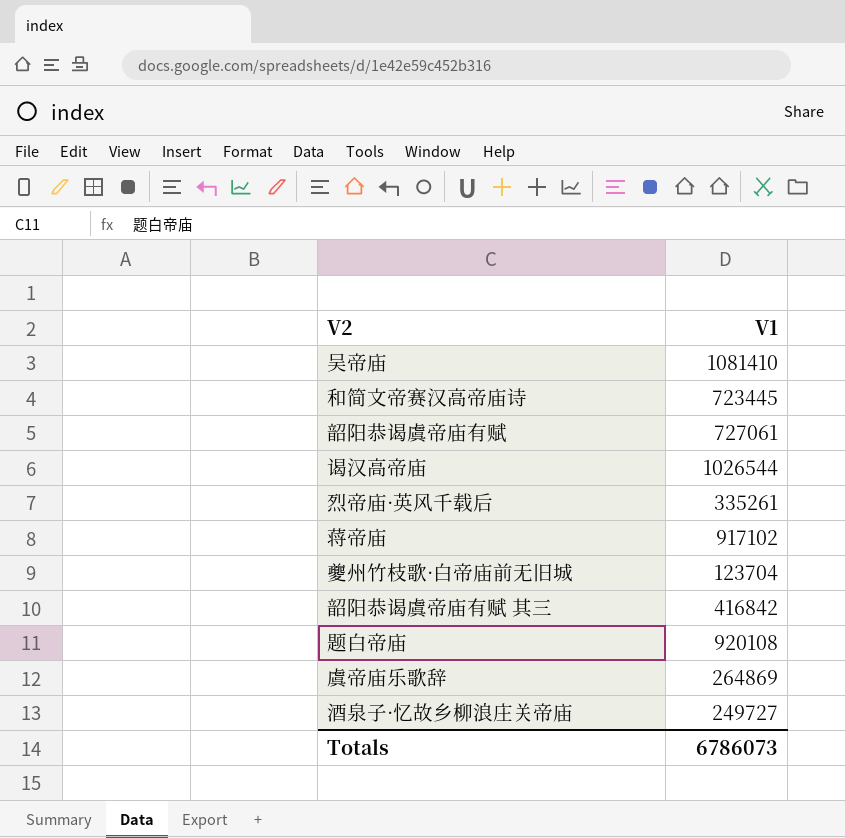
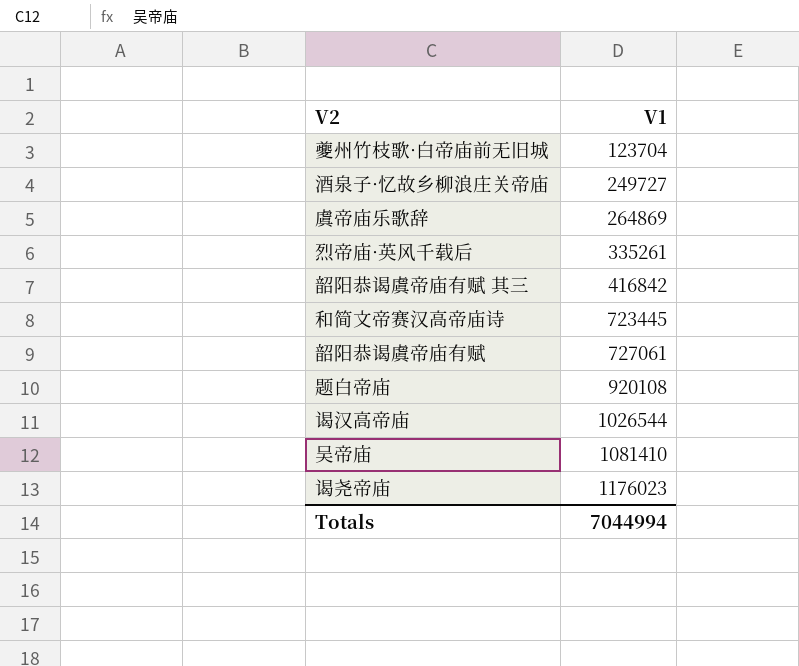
row order: none -> V1 ascending
row 蒋帝庙: 917102 -> none
row 谒尧帝庙: none -> 1176023
Totals | V1: 6786073 -> 7044994

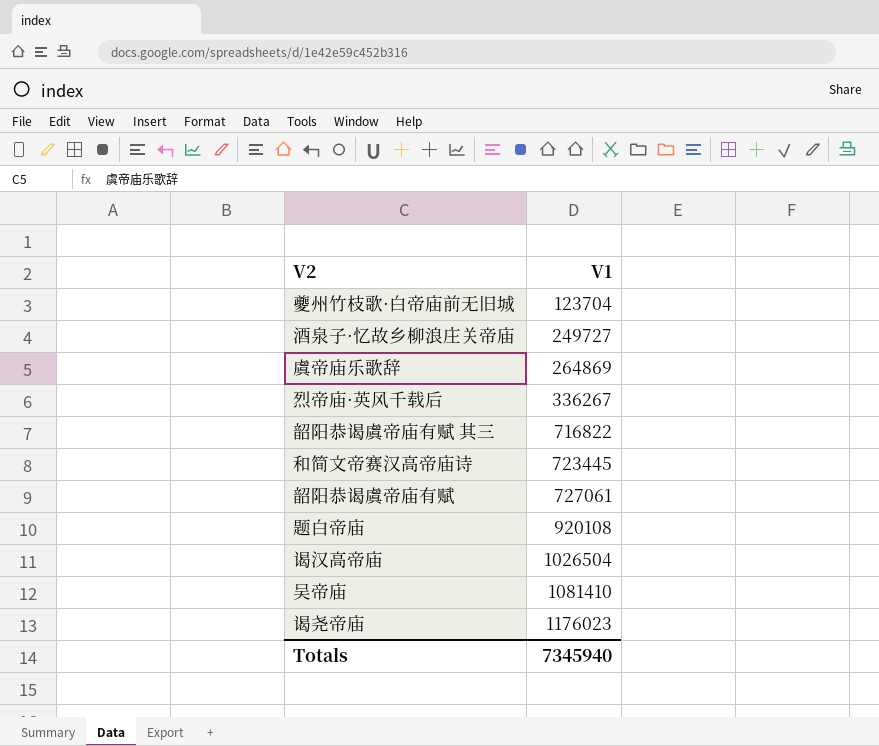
烈帝庙·英风千载后 | V1: 335261 -> 336267
韶阳恭谒虞帝庙有赋 其三 | V1: 416842 -> 716822
谒汉高帝庙 | V1: 1026544 -> 1026504
Totals | V1: 7044994 -> 7345940

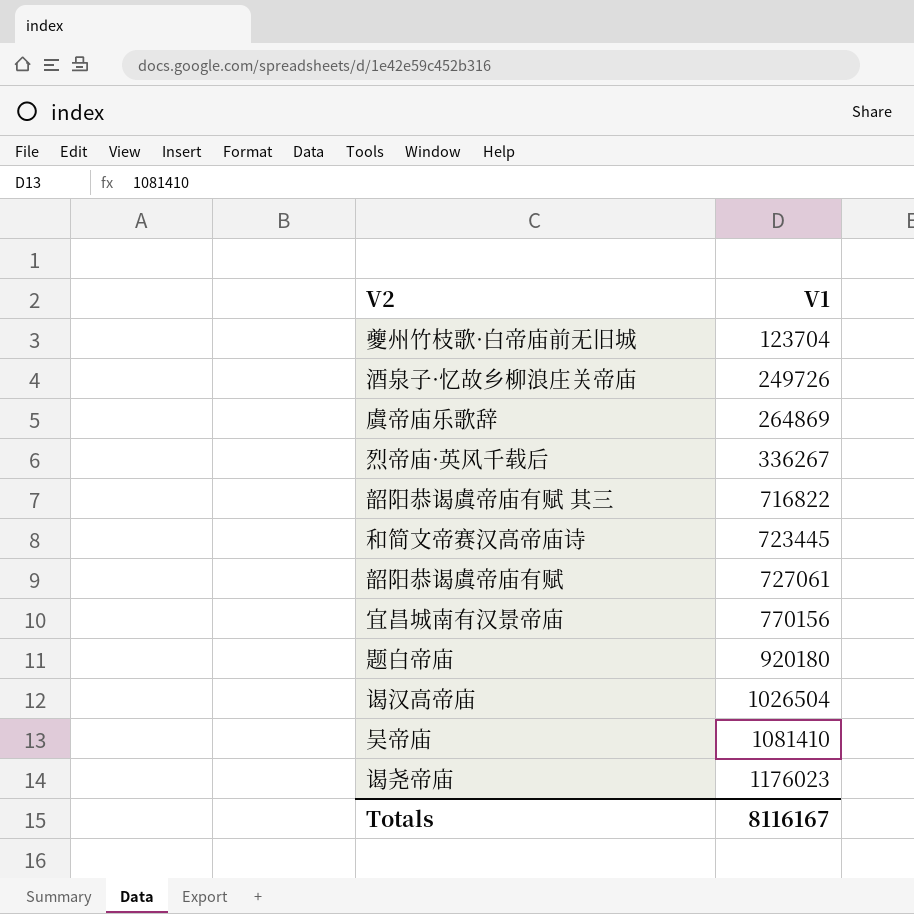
酒泉子·忆故乡柳浪庄关帝庙 | V1: 249727 -> 249726
row 宜昌城南有汉景帝庙: none -> 770156
题白帝庙 | V1: 920108 -> 920180
Totals | V1: 7345940 -> 8116167

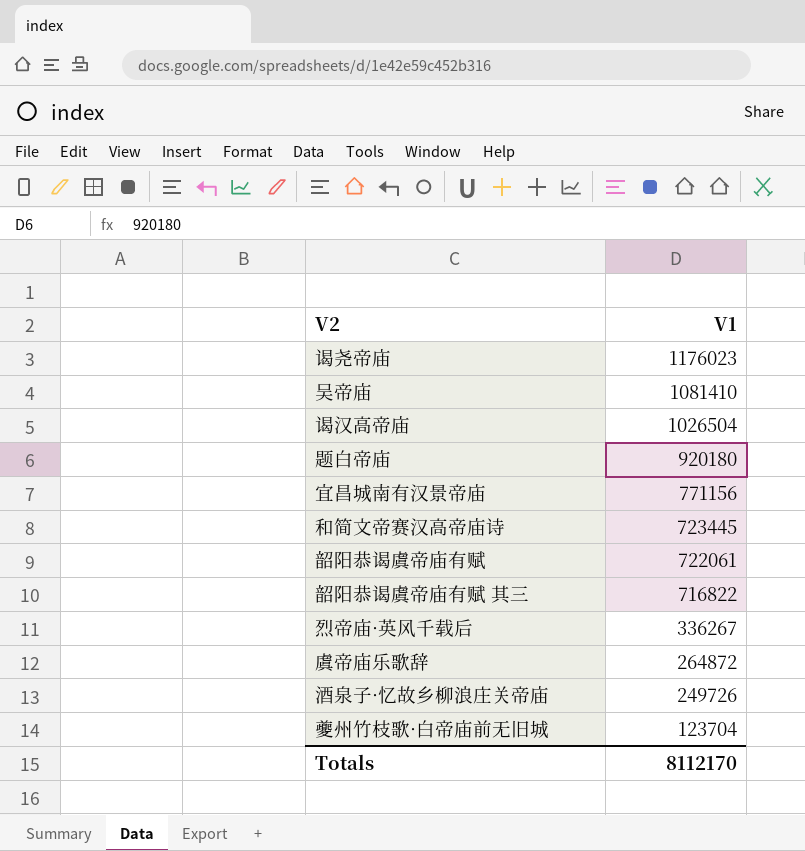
row order: V1 ascending -> V1 descending
宜昌城南有汉景帝庙 | V1: 770156 -> 771156
韶阳恭谒虞帝庙有赋 | V1: 727061 -> 722061
虞帝庙乐歌辞 | V1: 264869 -> 264872
Totals | V1: 8116167 -> 8112170

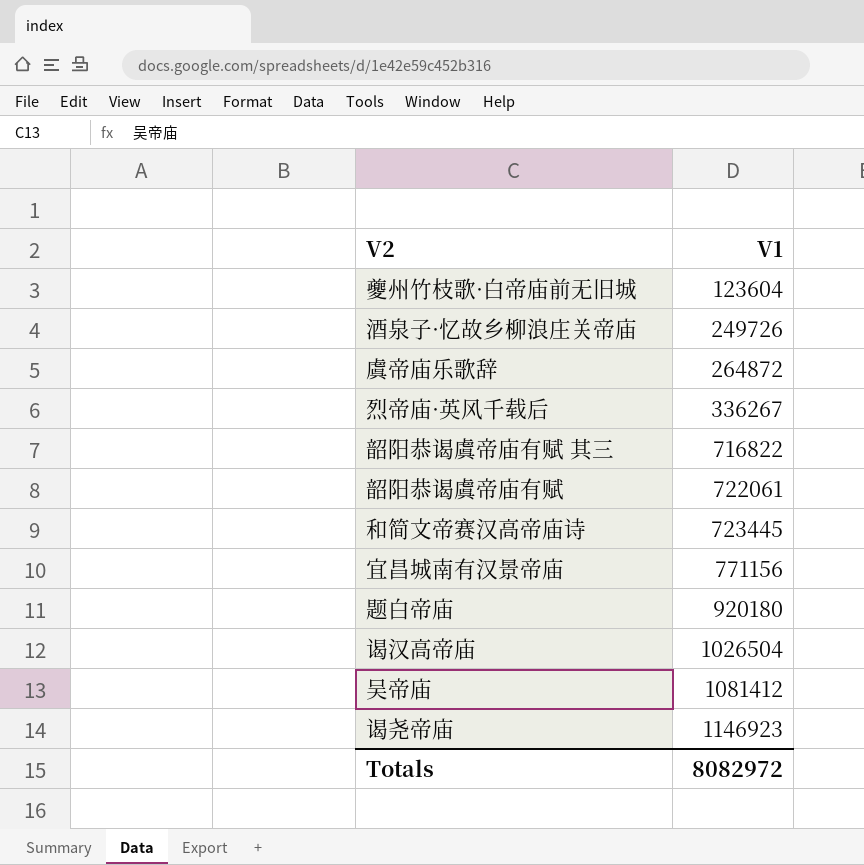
row order: V1 descending -> V1 ascending
夔州竹枝歌·白帝庙前无旧城 | V1: 123704 -> 123604
吴帝庙 | V1: 1081410 -> 1081412
谒尧帝庙 | V1: 1176023 -> 1146923
Totals | V1: 8112170 -> 8082972

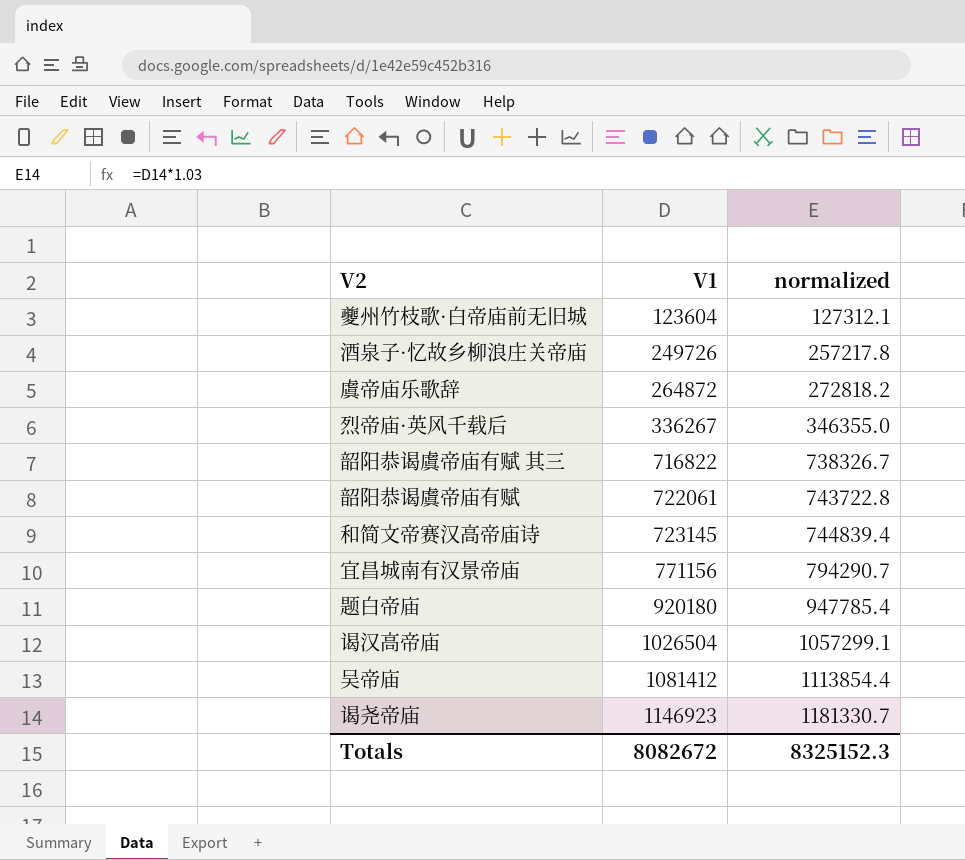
column normalized | formula: none -> [V1] * 1.03
和简文帝赛汉高帝庙诗 | V1: 723445 -> 723145
Totals | V1: 8082972 -> 8082672

